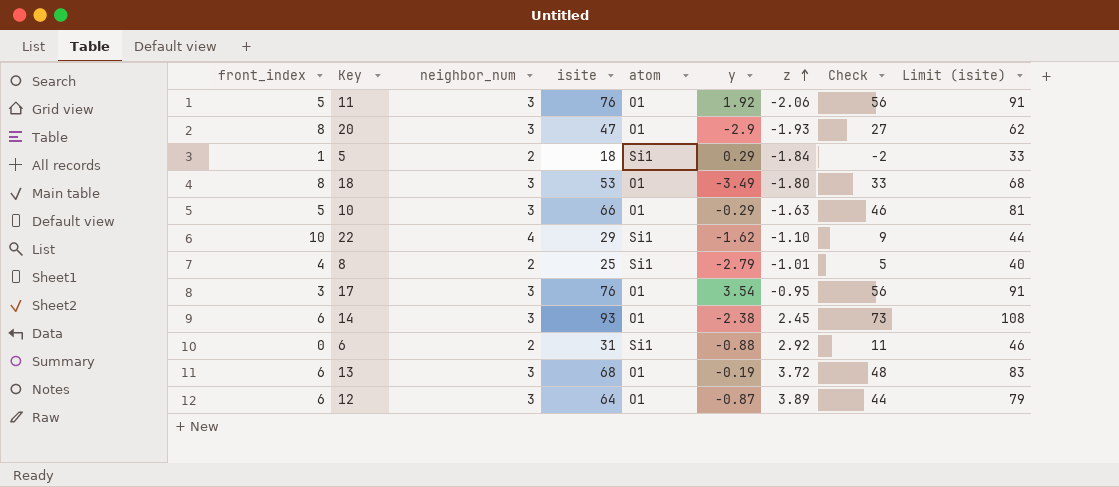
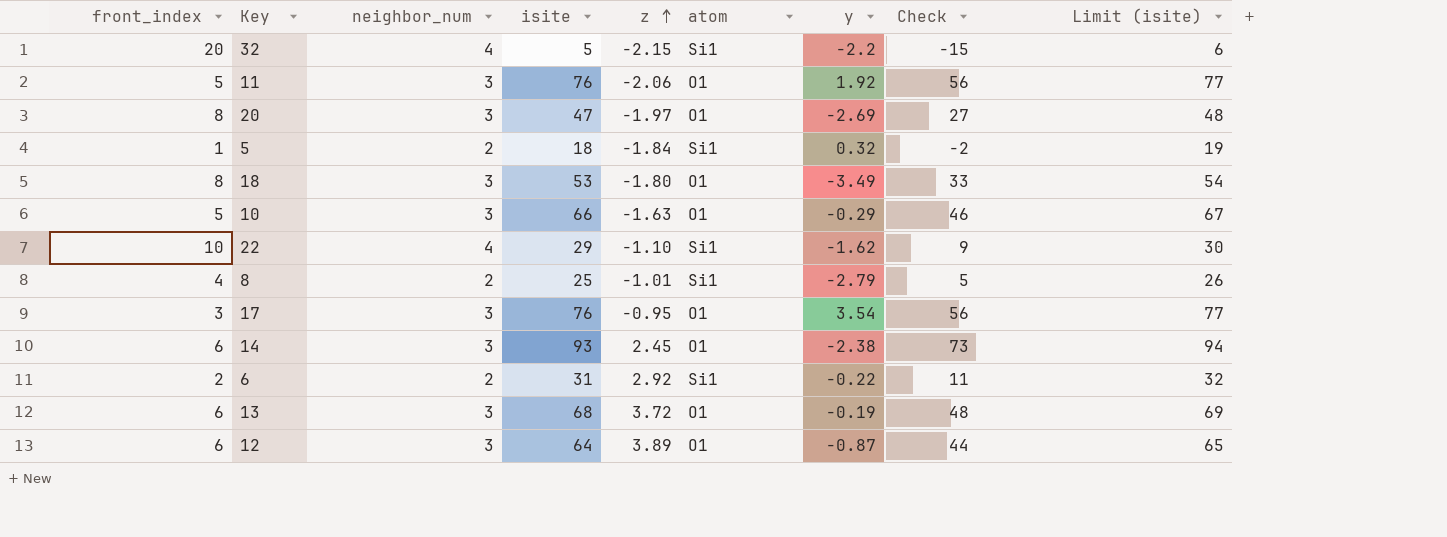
column z | position: 7 -> 5
column Limit (isite) | formula: [isite] + 15 -> [isite] + 1
row 32: none -> 20 | 4 | 5 | -2.15 | Si1 | -2.2 | -15 | 6
20 | z: -1.93 -> -1.97
20 | y: -2.9 -> -2.69
5 | y: 0.29 -> 0.32
6 | front_index: 0 -> 2
6 | y: -0.88 -> -0.22

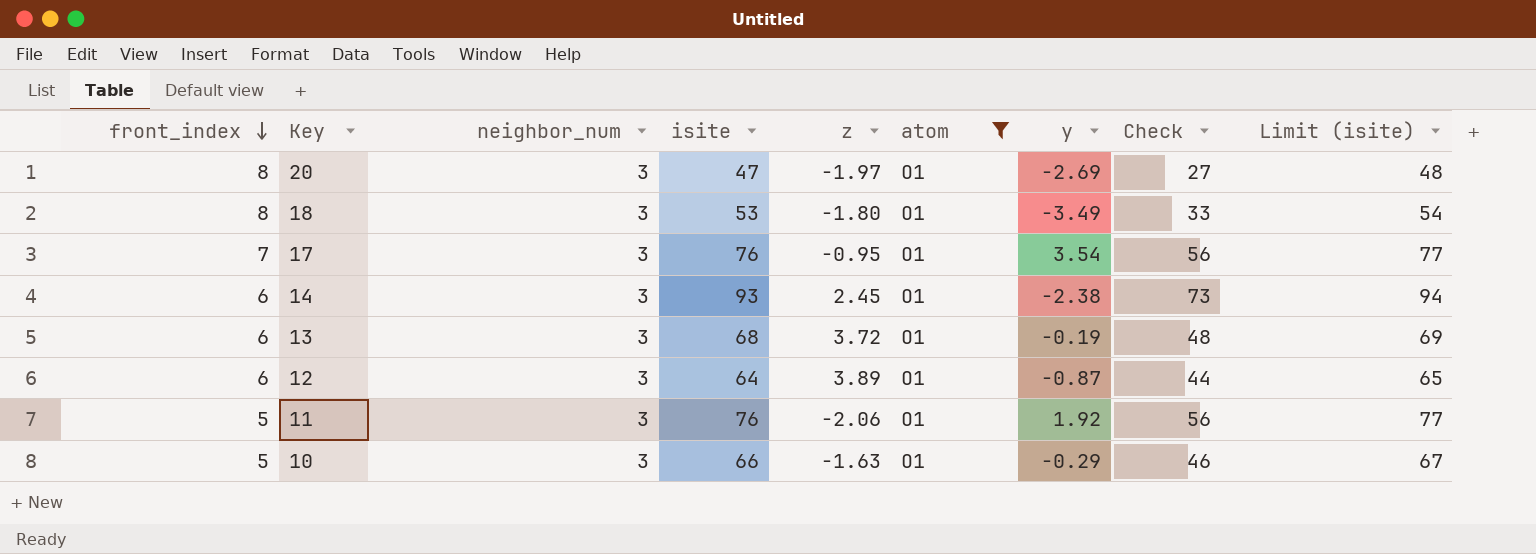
filter: none -> atom = O1
row order: z ascending -> front_index descending
17 | front_index: 3 -> 7

